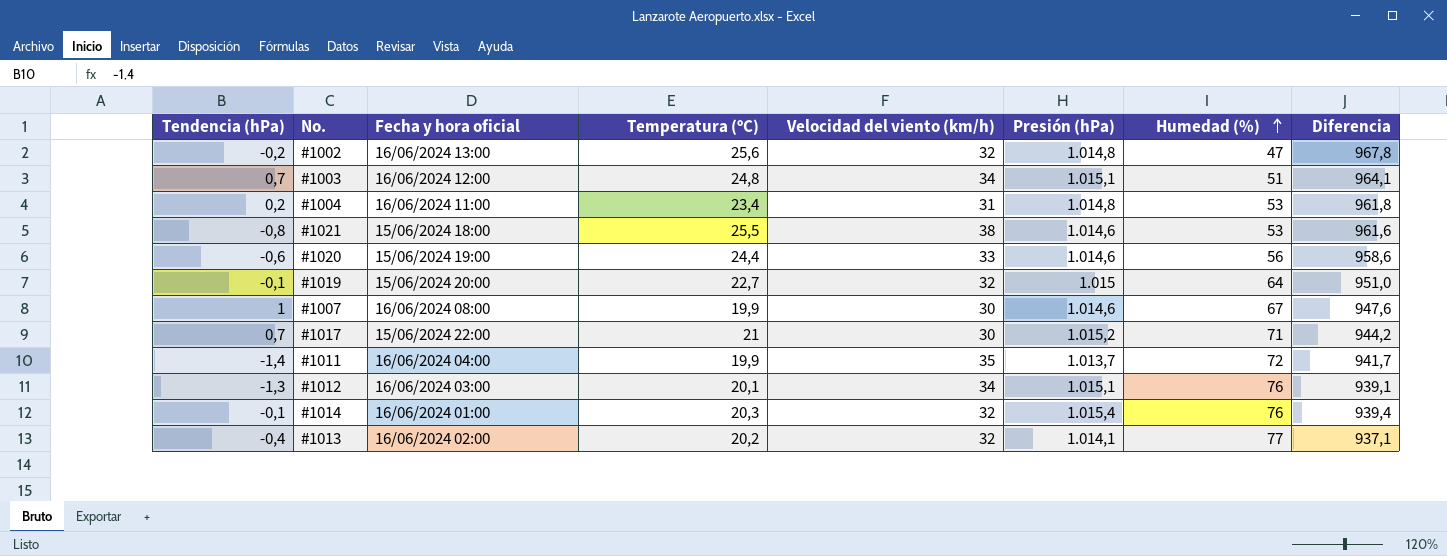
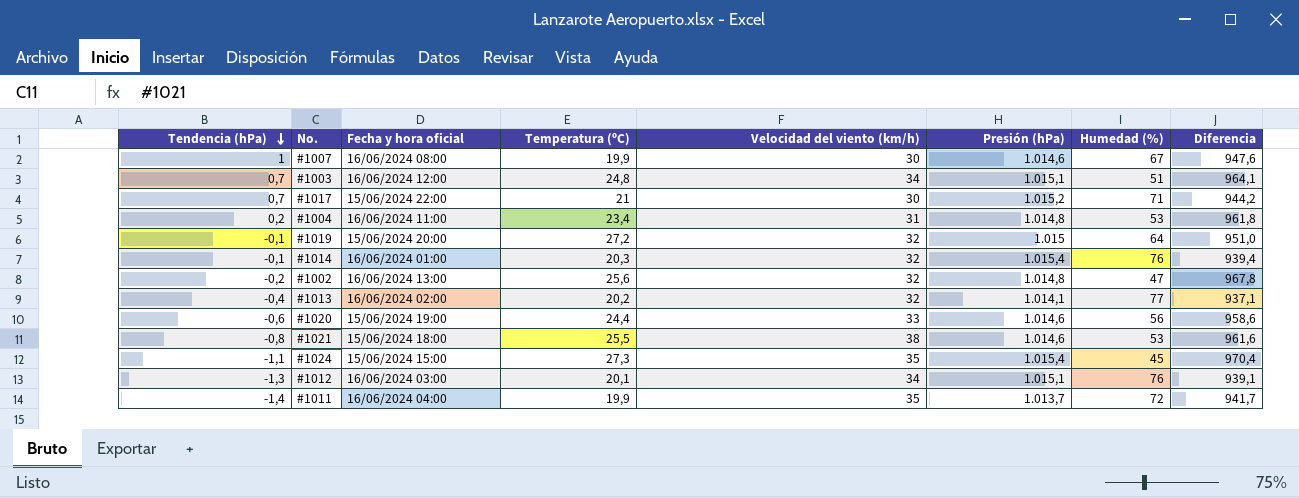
row order: Humedad (%) ascending -> Tendencia (hPa) descending
#1019 | Temperatura (ºC): 22,7 -> 27,2
row #1024: none -> -1,1 | 15/06/2024 15:00 | 27,3 | 35 | 1.015,4 | 45 | 970,4

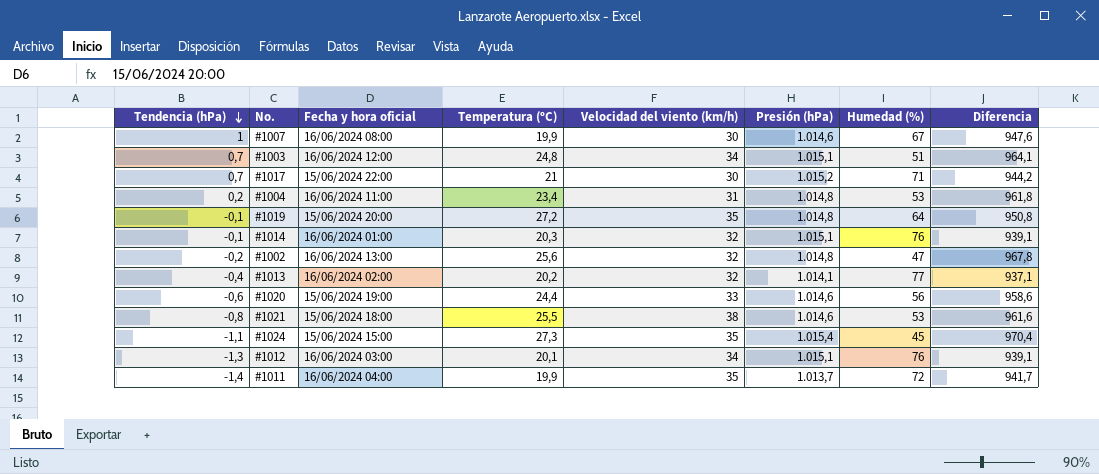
#1019 | Velocidad del viento (km/h): 32 -> 35
#1019 | Presión (hPa): 1.015 -> 1.014,8
#1019 | Diferencia: 951,0 -> 950,8
#1014 | Presión (hPa): 1.015,4 -> 1.015,1
#1014 | Diferencia: 939,4 -> 939,1

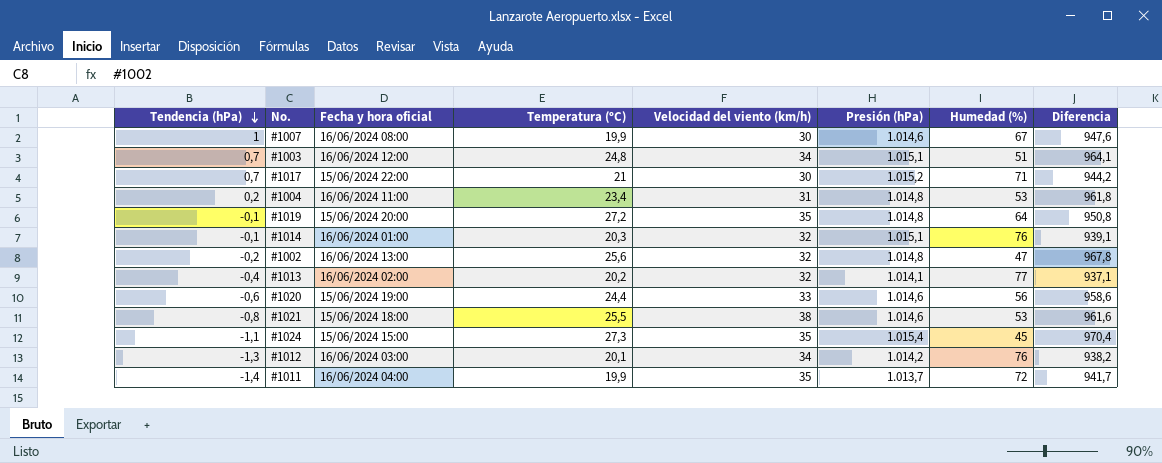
#1012 | Presión (hPa): 1.015,1 -> 1.014,2
#1012 | Diferencia: 939,1 -> 938,2

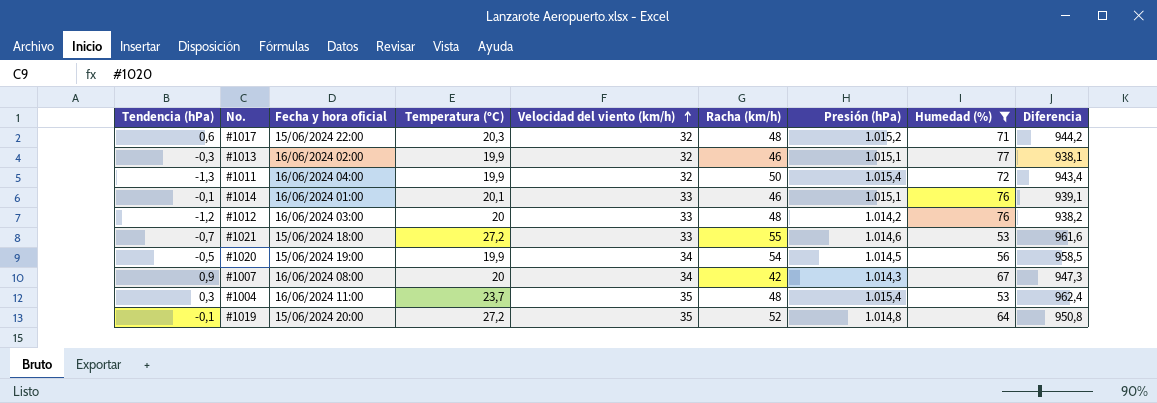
filter: none -> Humedad (%) >= 53
row order: Tendencia (hPa) descending -> Velocidad del viento (km/h) ascending
column Racha (km/h) | position: none -> 6
#1017 | Tendencia (hPa): 0,7 -> 0,6
#1017 | Temperatura (ºC): 21 -> 20,3
#1017 | Velocidad del viento (km/h): 30 -> 32
#1013 | Tendencia (hPa): -0,4 -> -0,3
#1013 | Temperatura (ºC): 20,2 -> 19,9
#1013 | Presión (hPa): 1.014,1 -> 1.015,1
#1013 | Diferencia: 937,1 -> 938,1
#1011 | Tendencia (hPa): -1,4 -> -1,3
#1011 | Velocidad del viento (km/h): 35 -> 32
#1011 | Presión (hPa): 1.013,7 -> 1.015,4
#1011 | Diferencia: 941,7 -> 943,4
#1014 | Temperatura (ºC): 20,3 -> 20,1
#1014 | Velocidad del viento (km/h): 32 -> 33
#1012 | Tendencia (hPa): -1,3 -> -1,2
#1012 | Temperatura (ºC): 20,1 -> 20
#1012 | Velocidad del viento (km/h): 34 -> 33
#1021 | Tendencia (hPa): -0,8 -> -0,7
#1021 | Temperatura (ºC): 25,5 -> 27,2
#1021 | Velocidad del viento (km/h): 38 -> 33
#1020 | Tendencia (hPa): -0,6 -> -0,5
#1020 | Temperatura (ºC): 24,4 -> 19,9
#1020 | Velocidad del viento (km/h): 33 -> 34
#1020 | Presión (hPa): 1.014,6 -> 1.014,5
#1020 | Diferencia: 958,6 -> 958,5
#1007 | Tendencia (hPa): 1 -> 0,9
#1007 | Temperatura (ºC): 19,9 -> 20
#1007 | Velocidad del viento (km/h): 30 -> 34
#1007 | Presión (hPa): 1.014,6 -> 1.014,3
#1007 | Diferencia: 947,6 -> 947,3
#1004 | Tendencia (hPa): 0,2 -> 0,3
#1004 | Temperatura (ºC): 23,4 -> 23,7
#1004 | Velocidad del viento (km/h): 31 -> 35
#1004 | Presión (hPa): 1.014,8 -> 1.015,4
#1004 | Diferencia: 961,8 -> 962,4

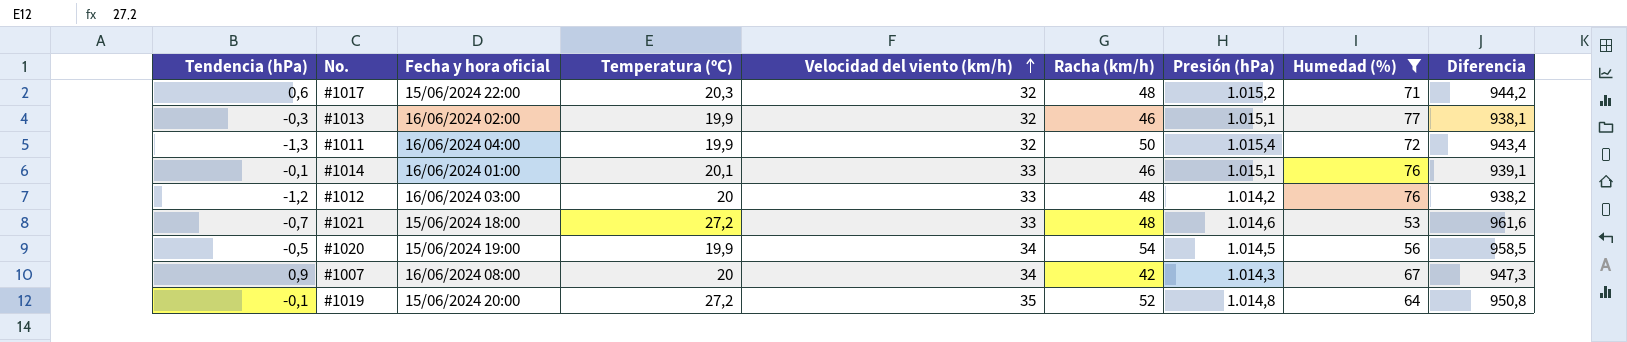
row #1004: 0,3 | 16/06/2024 11:00 | 23,7 | 35 | 48 | 1.015,4 | 53 | 962,4 -> none
#1021 | Racha (km/h): 55 -> 48

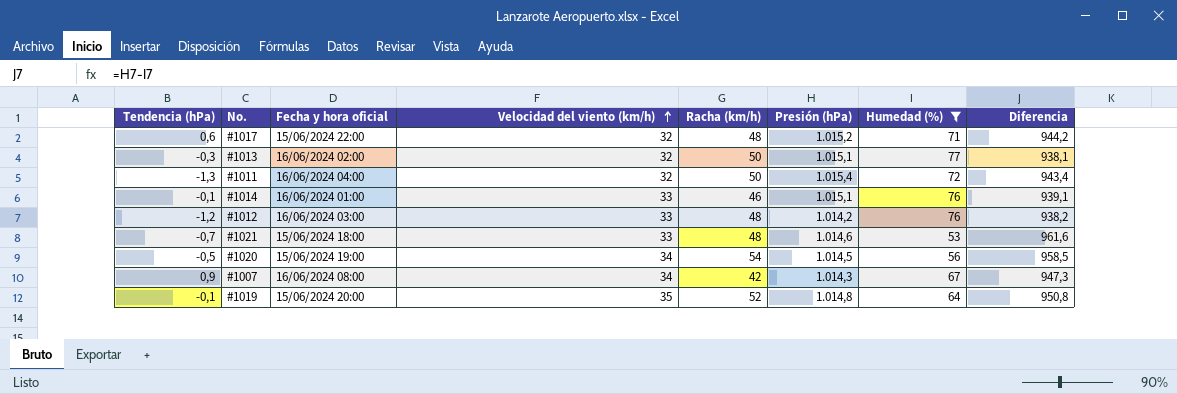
column Temperatura (ºC) | position: 4 -> none
#1013 | Racha (km/h): 46 -> 50

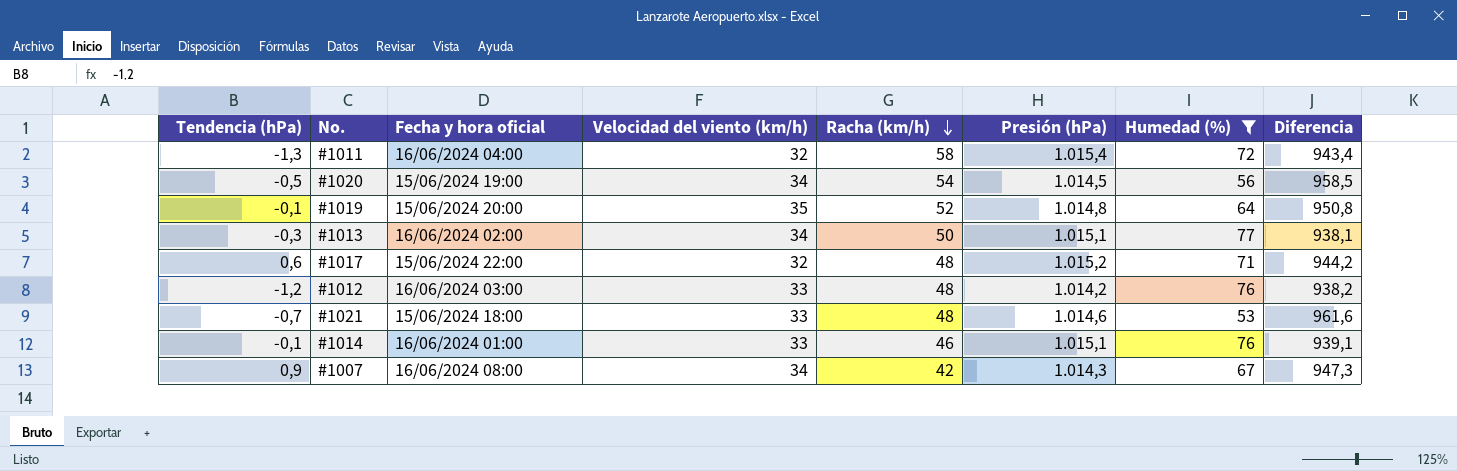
row order: Velocidad del viento (km/h) ascending -> Racha (km/h) descending
#1011 | Racha (km/h): 50 -> 58
#1013 | Velocidad del viento (km/h): 32 -> 34

